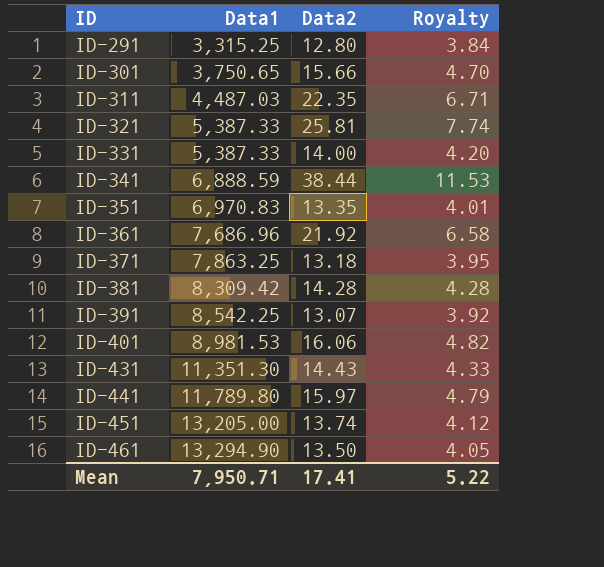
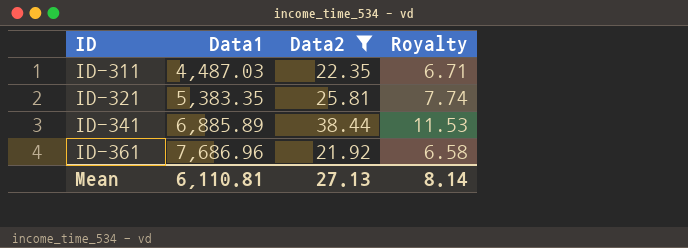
filter: none -> Data2 >= 21.92
ID-321 | Data1: 5,387.33 -> 5,383.35
ID-341 | Data1: 6,888.59 -> 6,885.89
Mean | Data1: 7,950.71 -> 6,110.81
Mean | Data2: 17.41 -> 27.13
Mean | Royalty: 5.22 -> 8.14

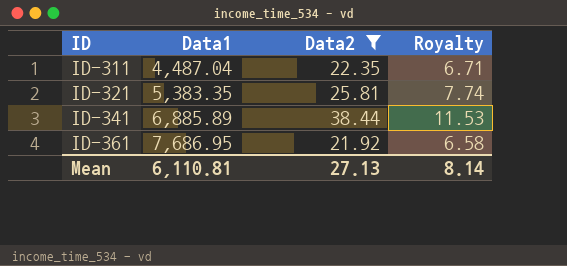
ID-311 | Data1: 4,487.03 -> 4,487.04
ID-361 | Data1: 7,686.96 -> 7,686.95

